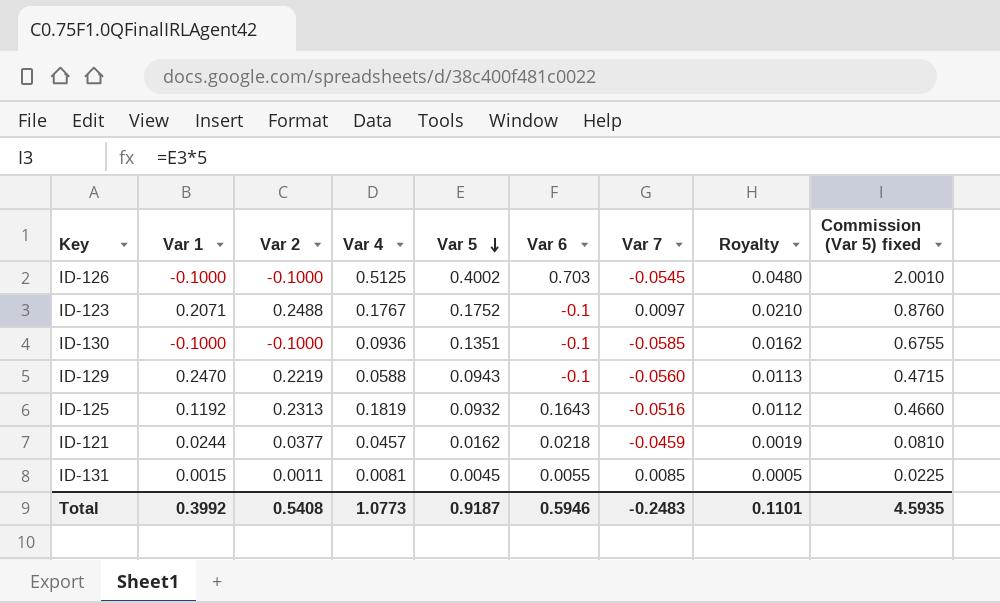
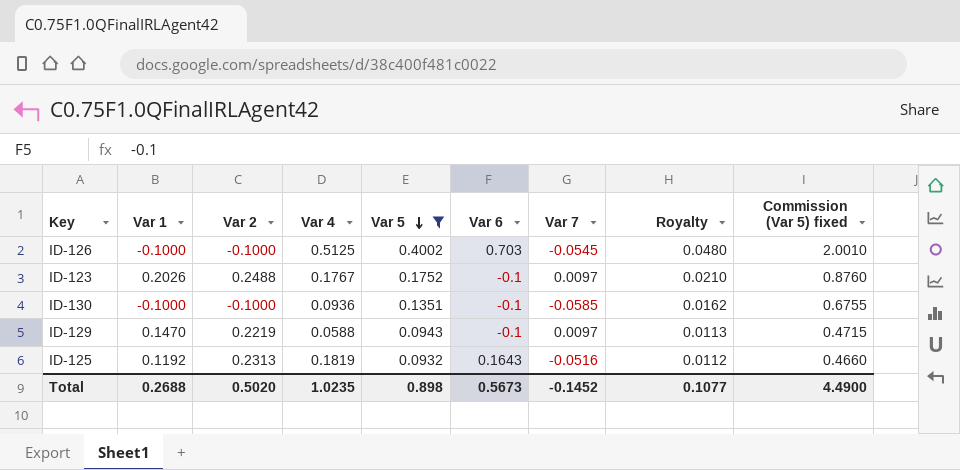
filter: none -> Var 5 >= 0.0932
ID-123 | Var 1: 0.2071 -> 0.2026
ID-129 | Var 1: 0.2470 -> 0.1470
ID-129 | Var 7: -0.0560 -> 0.0097
Total | Var 1: 0.3992 -> 0.2688
Total | Var 2: 0.5408 -> 0.5020
Total | Var 4: 1.0773 -> 1.0235
Total | Var 5: 0.9187 -> 0.898
Total | Var 6: 0.5946 -> 0.5673
Total | Var 7: -0.2483 -> -0.1452
Total | Royalty: 0.1101 -> 0.1077
Total | Commission (Var 5) fixed: 4.5935 -> 4.4900

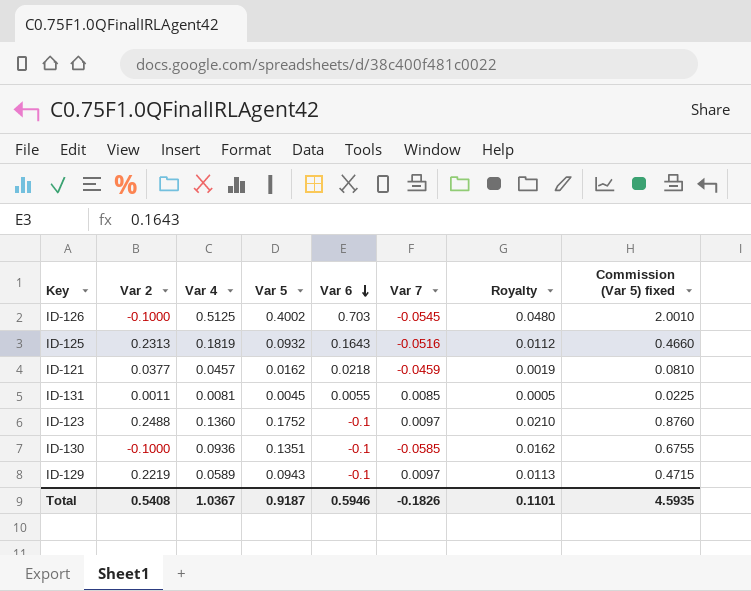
filter: Var 5 >= 0.0932 -> none
row order: Var 5 descending -> Var 6 descending
column Var 1 | position: 2 -> none
ID-123 | Var 4: 0.1767 -> 0.1360
ID-129 | Var 4: 0.0588 -> 0.0589
Total | Var 2: 0.5020 -> 0.5408
Total | Var 4: 1.0235 -> 1.0367
Total | Var 5: 0.898 -> 0.9187
Total | Var 6: 0.5673 -> 0.5946
Total | Var 7: -0.1452 -> -0.1826
Total | Royalty: 0.1077 -> 0.1101
Total | Commission (Var 5) fixed: 4.4900 -> 4.5935

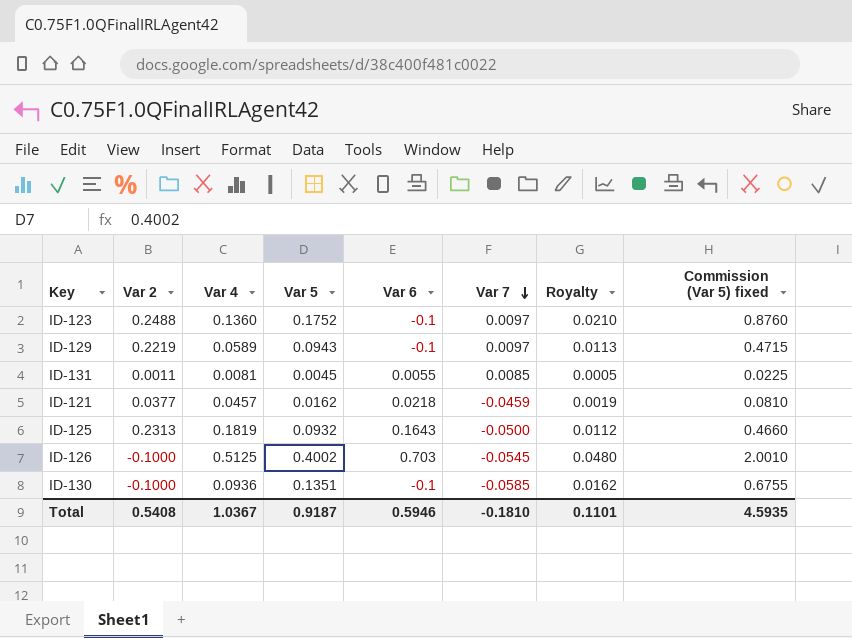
row order: Var 6 descending -> Var 7 descending
ID-125 | Var 7: -0.0516 -> -0.0500
Total | Var 7: -0.1826 -> -0.1810

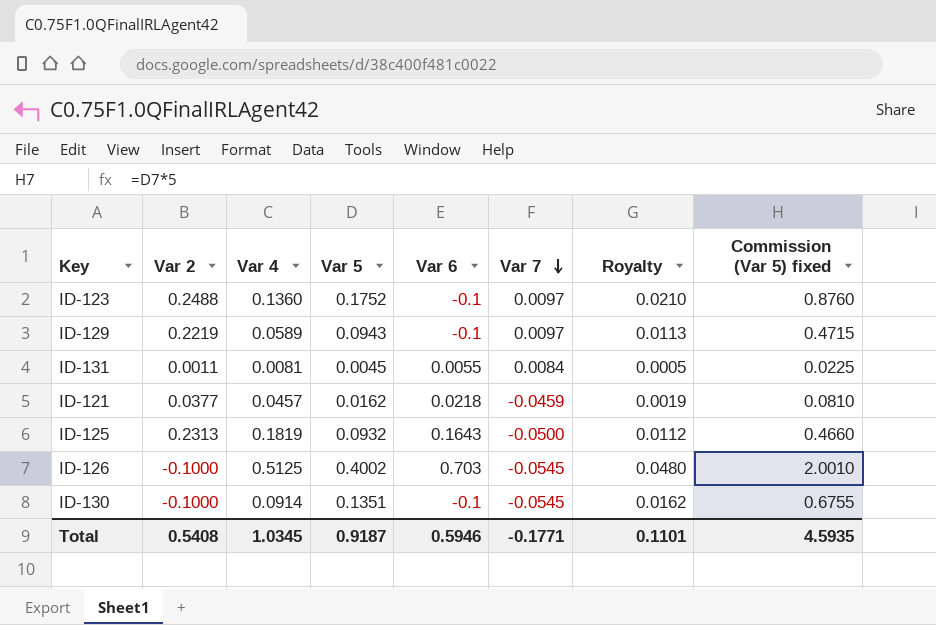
ID-131 | Var 7: 0.0085 -> 0.0084
ID-130 | Var 4: 0.0936 -> 0.0914
ID-130 | Var 7: -0.0585 -> -0.0545
Total | Var 4: 1.0367 -> 1.0345
Total | Var 7: -0.1810 -> -0.1771

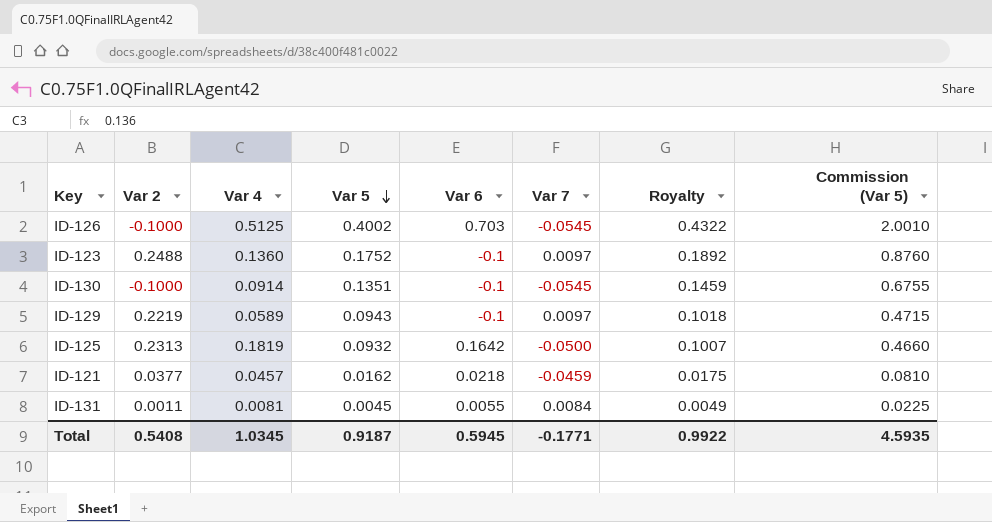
row order: Var 7 descending -> Var 5 descending
column Royalty | formula: [Var 5] * 0.12 -> [Var 5] * 1.08
column name: Commission (Var 5) fixed -> Commission (Var 5)
ID-125 | Var 6: 0.1643 -> 0.1642
Total | Var 6: 0.5946 -> 0.5945
Total | Royalty: 0.1101 -> 0.9922

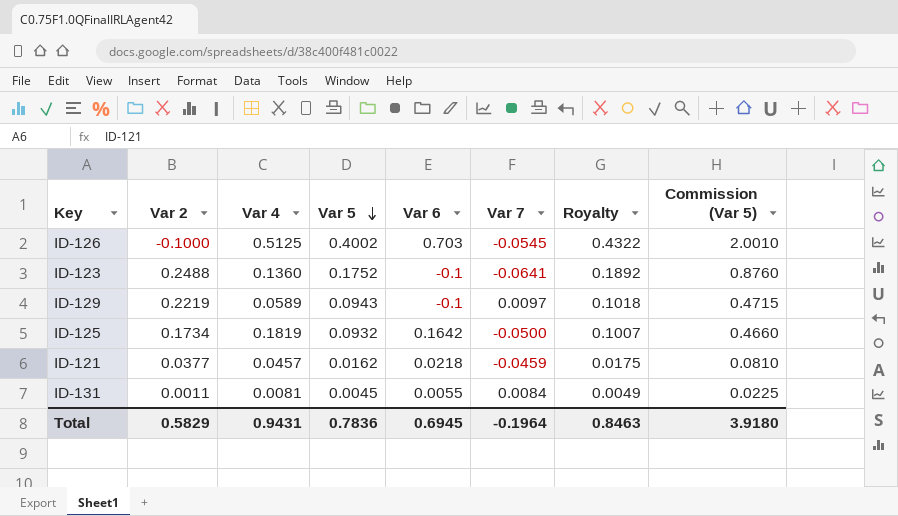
row ID-130: -0.1000 | 0.0914 | 0.1351 | -0.1 | -0.0545 | 0.1459 | 0.6755 -> none
ID-123 | Var 7: 0.0097 -> -0.0641
ID-125 | Var 2: 0.2313 -> 0.1734
Total | Var 2: 0.5408 -> 0.5829
Total | Var 4: 1.0345 -> 0.9431
Total | Var 5: 0.9187 -> 0.7836
Total | Var 6: 0.5945 -> 0.6945
Total | Var 7: -0.1771 -> -0.1964
Total | Royalty: 0.9922 -> 0.8463
Total | Commission (Var 5): 4.5935 -> 3.9180

